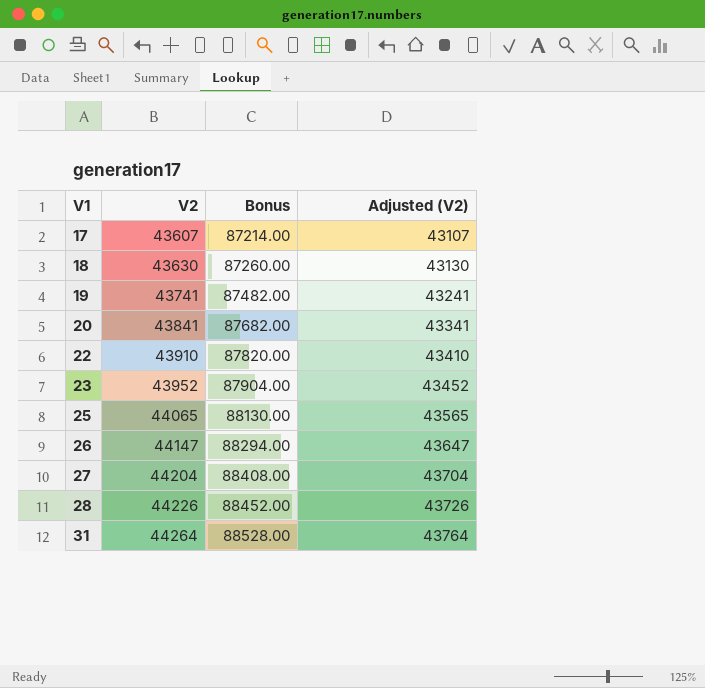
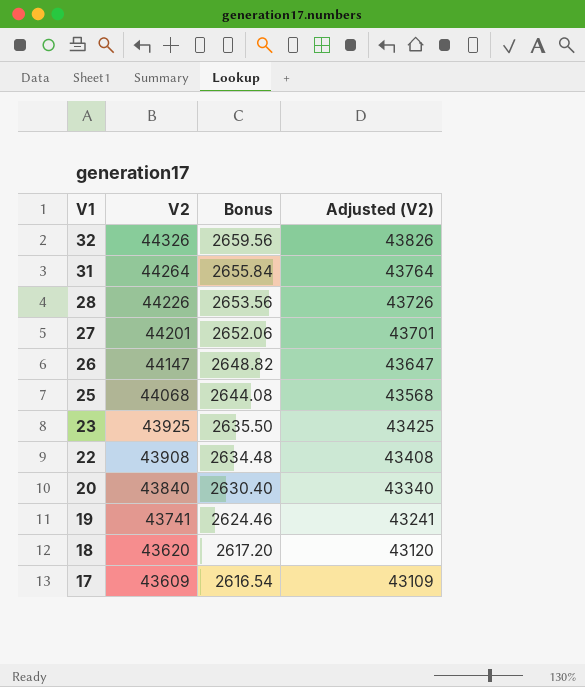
row order: V1 ascending -> V1 descending
column Bonus | formula: [V2] * 2 -> [V2] * 0.06
row 32: none -> 44326 | 2659.56 | 43826
27 | V2: 44204 -> 44201
27 | Adjusted (V2): 43704 -> 43701
25 | V2: 44065 -> 44068
25 | Adjusted (V2): 43565 -> 43568
23 | V2: 43952 -> 43925
23 | Adjusted (V2): 43452 -> 43425
22 | V2: 43910 -> 43908
22 | Adjusted (V2): 43410 -> 43408
20 | V2: 43841 -> 43840
20 | Adjusted (V2): 43341 -> 43340
18 | V2: 43630 -> 43620
18 | Adjusted (V2): 43130 -> 43120
17 | V2: 43607 -> 43609
17 | Adjusted (V2): 43107 -> 43109

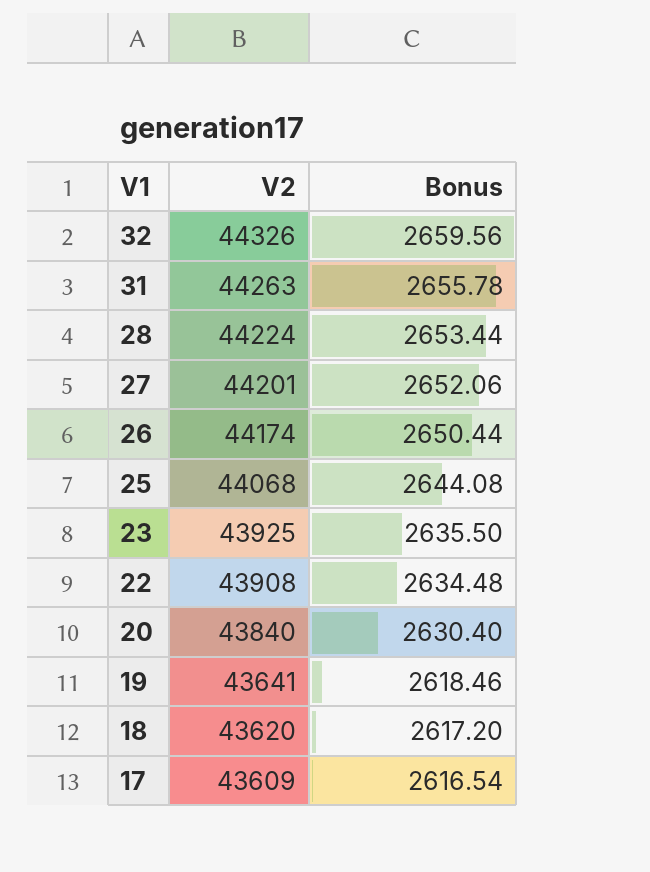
column Adjusted (V2) | formula: [V2] - 500 -> none
31 | V2: 44264 -> 44263
31 | Bonus: 2655.84 -> 2655.78
28 | V2: 44226 -> 44224
28 | Bonus: 2653.56 -> 2653.44
26 | V2: 44147 -> 44174
26 | Bonus: 2648.82 -> 2650.44
19 | V2: 43741 -> 43641
19 | Bonus: 2624.46 -> 2618.46

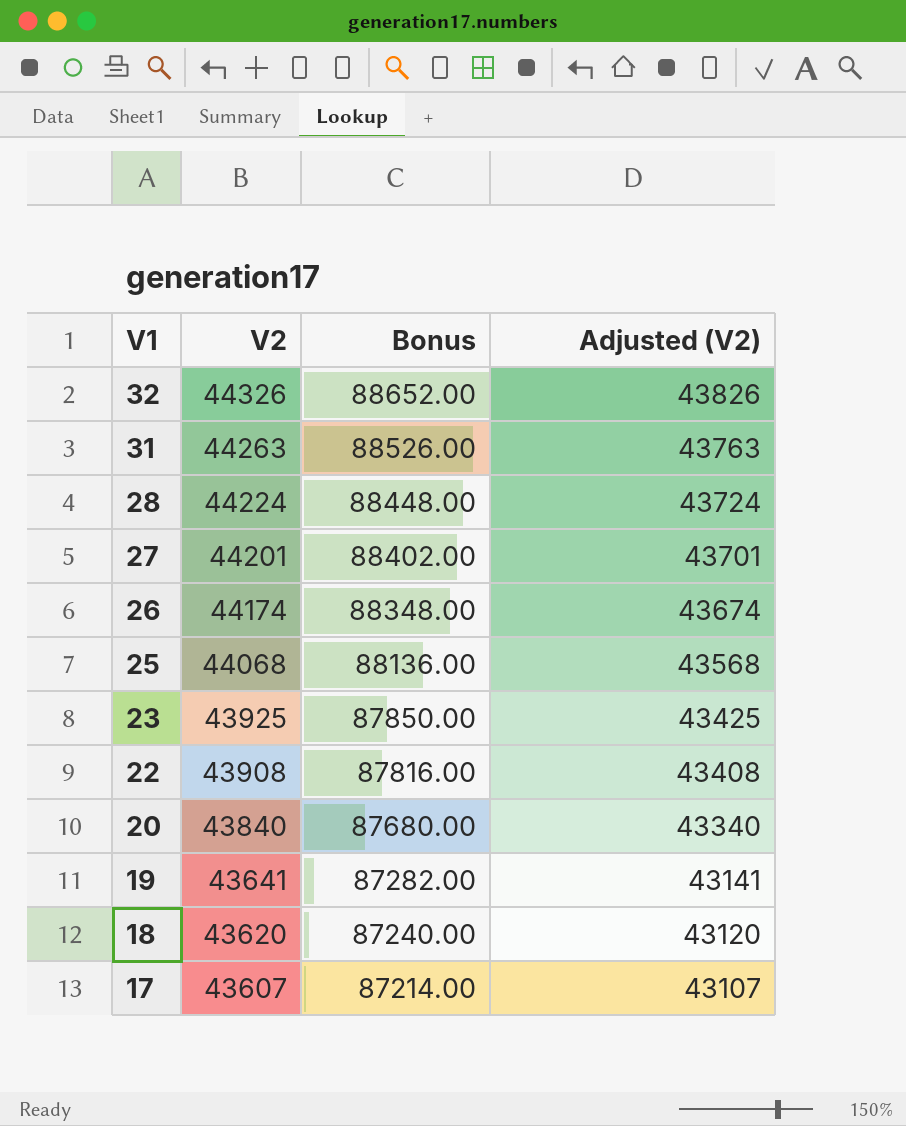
column Bonus | formula: [V2] * 0.06 -> [V2] * 2
column Adjusted (V2) | formula: none -> [V2] - 500
17 | V2: 43609 -> 43607

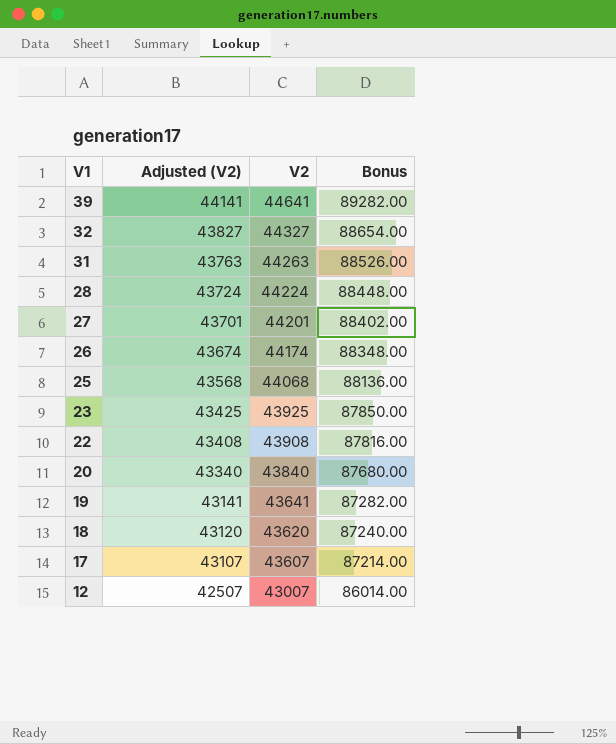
column Adjusted (V2) | position: 4 -> 2
row 39: none -> 44141 | 44641 | 89282.00
32 | Adjusted (V2): 43826 -> 43827
32 | V2: 44326 -> 44327
32 | Bonus: 88652.00 -> 88654.00
row 12: none -> 42507 | 43007 | 86014.00

